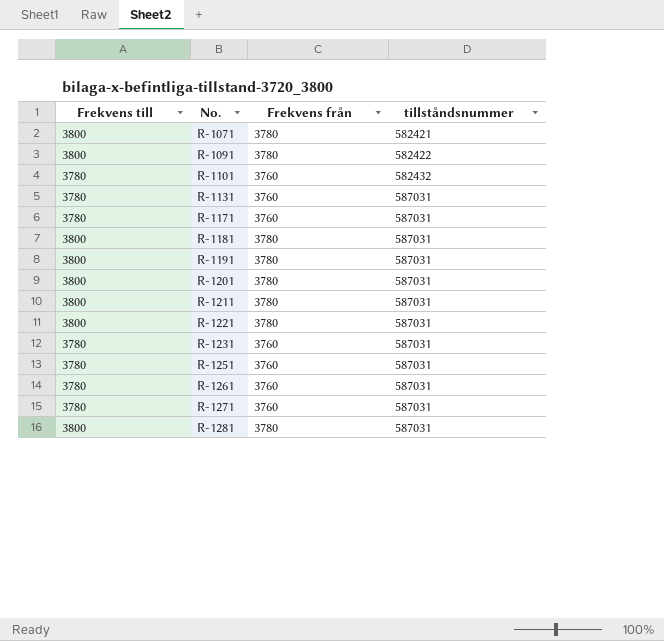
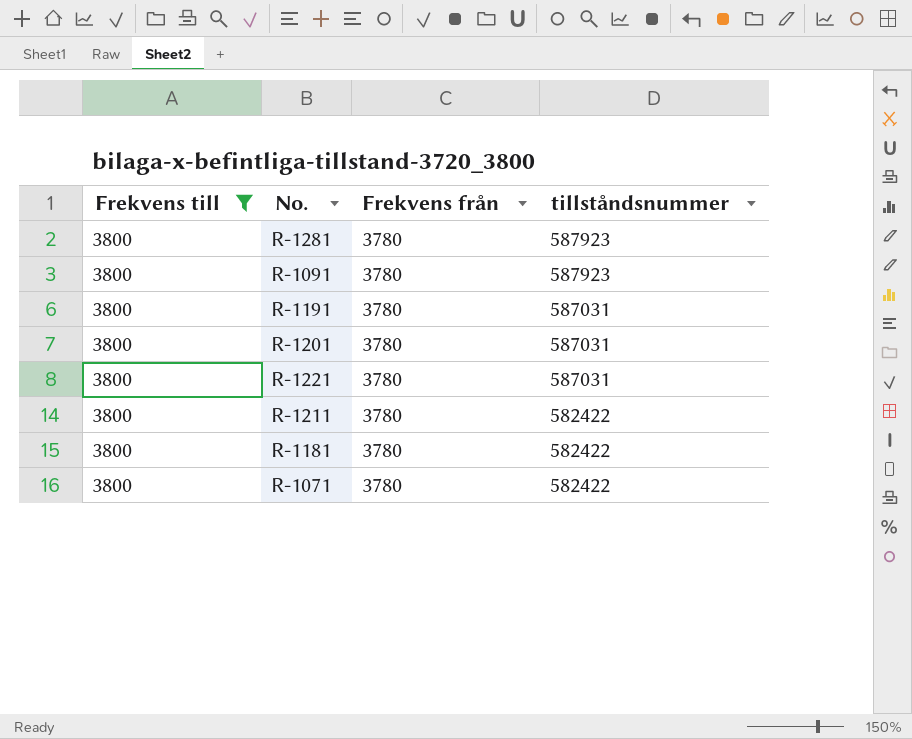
filter: none -> Frekvens till = 3800
row order: No. ascending -> tillståndsnummer descending
R-1281 | tillståndsnummer: 587031 -> 587923
R-1091 | tillståndsnummer: 582422 -> 587923
R-1211 | tillståndsnummer: 587031 -> 582422
R-1181 | tillståndsnummer: 587031 -> 582422
R-1071 | tillståndsnummer: 582421 -> 582422

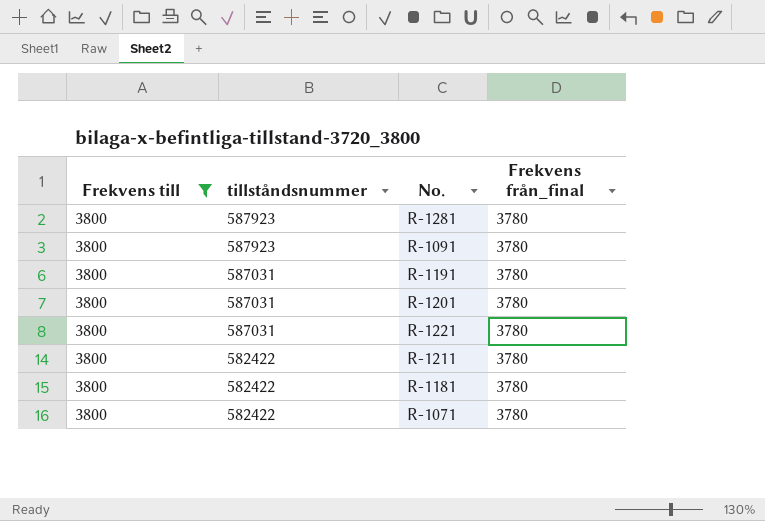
column tillståndsnummer | position: 4 -> 2
column name: Frekvens från -> Frekvens från_final

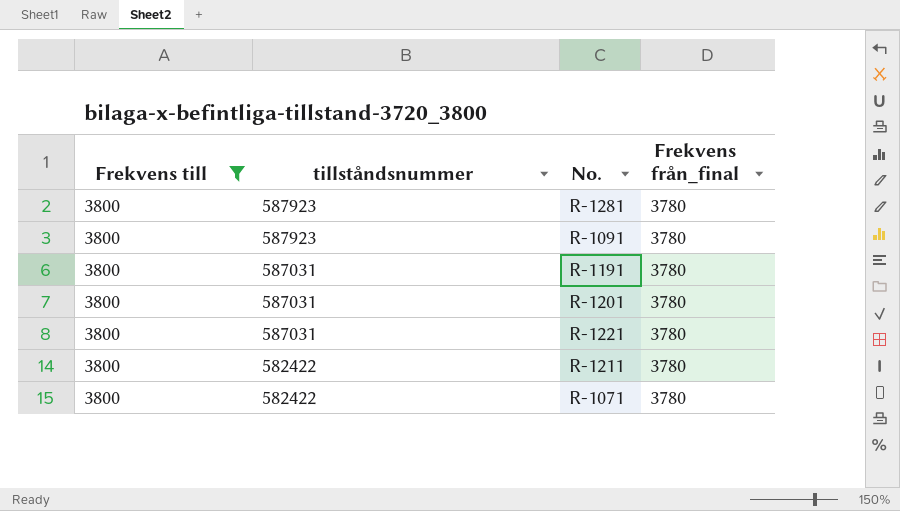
row R-1181: 3800 | 582422 | 3780 -> none

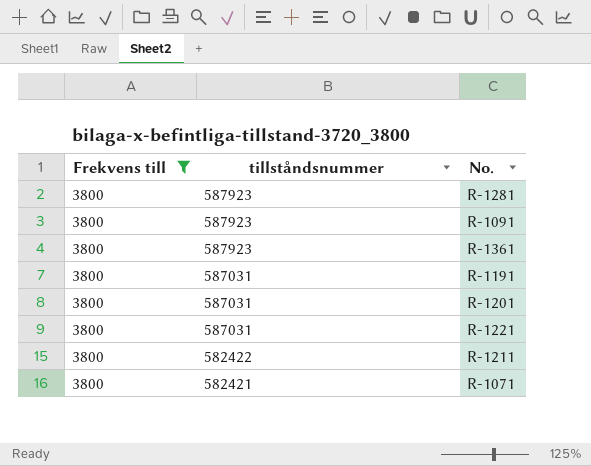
column Frekvens från_final | position: 4 -> none
row R-1361: none -> 3800 | 587923
R-1071 | tillståndsnummer: 582422 -> 582421

